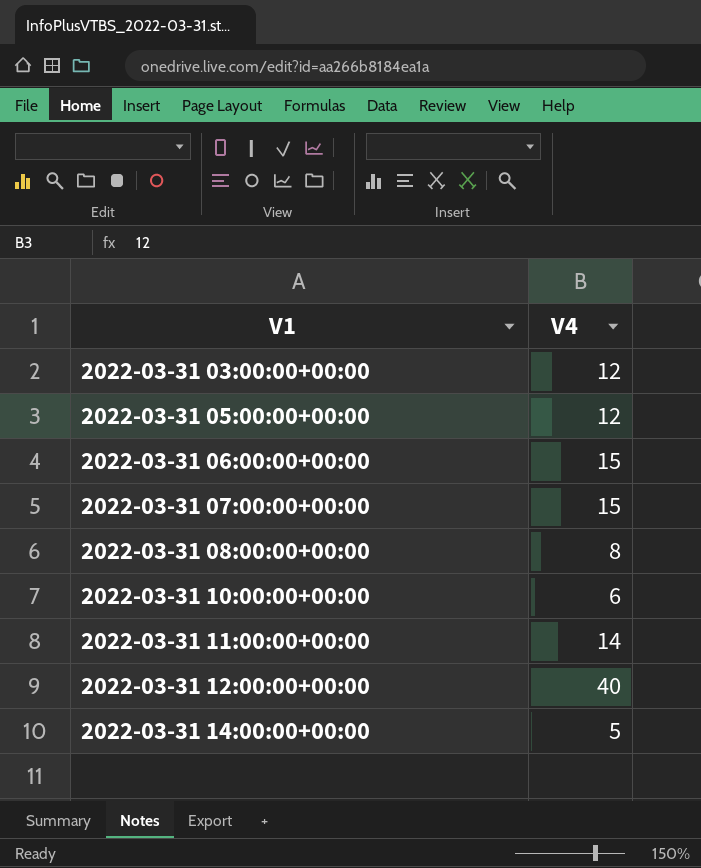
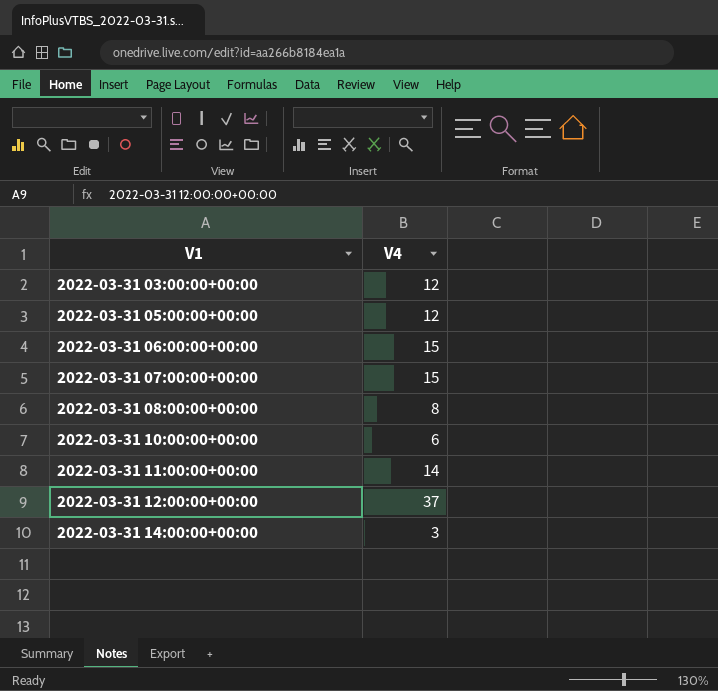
2022-03-31 12:00:00+00:00 | V4: 40 -> 37
2022-03-31 14:00:00+00:00 | V4: 5 -> 3

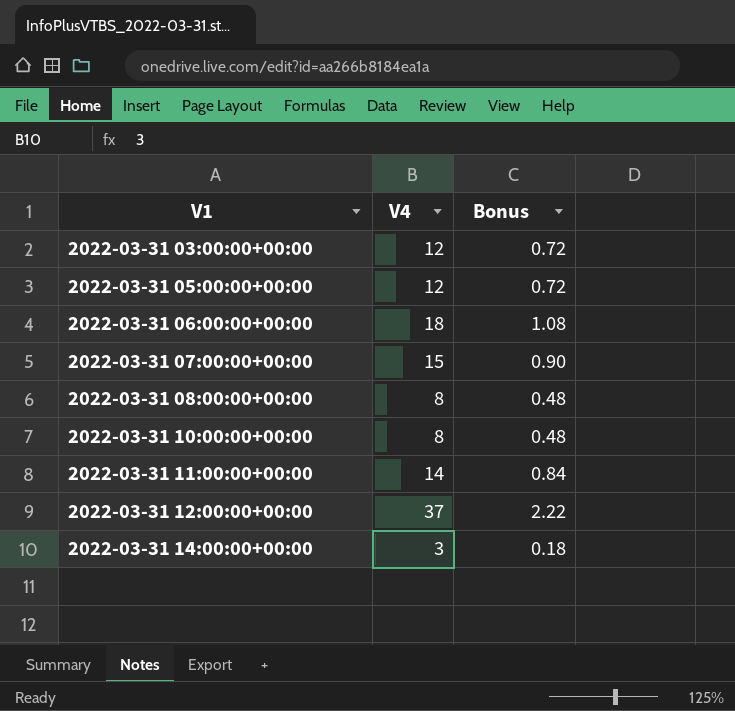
column Bonus | formula: none -> [V4] * 0.06
2022-03-31 06:00:00+00:00 | V4: 15 -> 18
2022-03-31 10:00:00+00:00 | V4: 6 -> 8

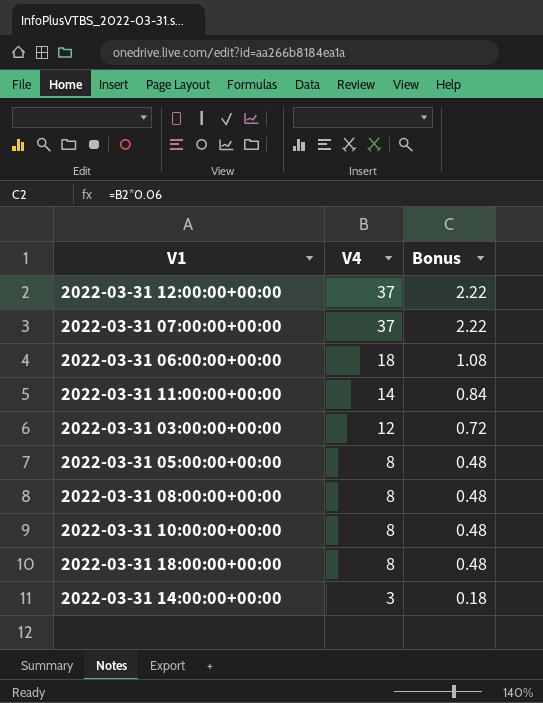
row order: V1 ascending -> V4 descending
2022-03-31 07:00:00+00:00 | V4: 15 -> 37
2022-03-31 07:00:00+00:00 | Bonus: 0.90 -> 2.22
2022-03-31 05:00:00+00:00 | V4: 12 -> 8
2022-03-31 05:00:00+00:00 | Bonus: 0.72 -> 0.48
row 2022-03-31 18:00:00+00:00: none -> 8 | 0.48

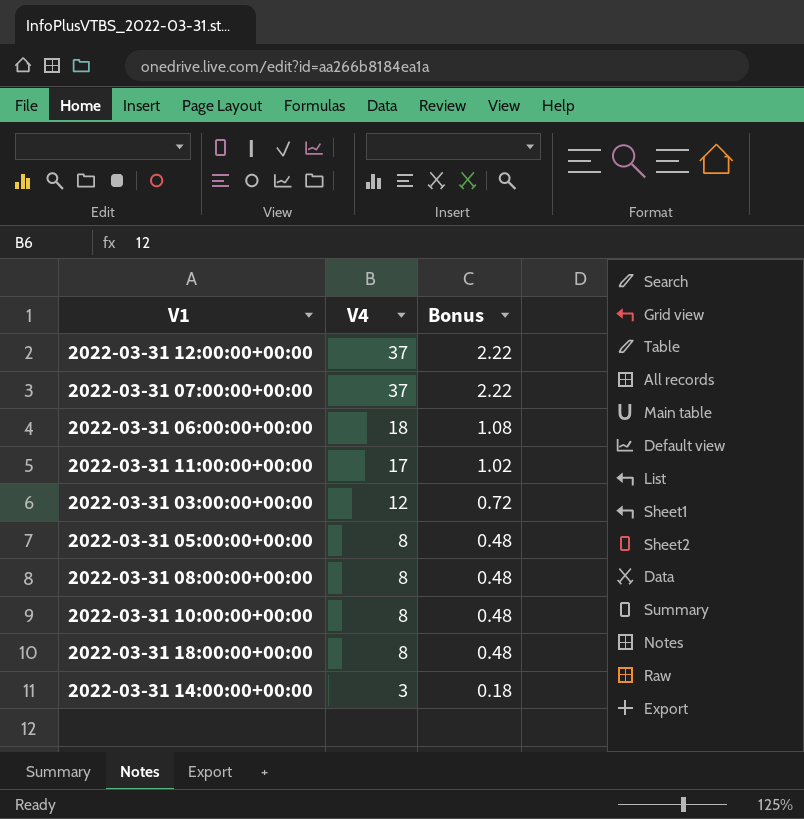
2022-03-31 11:00:00+00:00 | V4: 14 -> 17
2022-03-31 11:00:00+00:00 | Bonus: 0.84 -> 1.02

